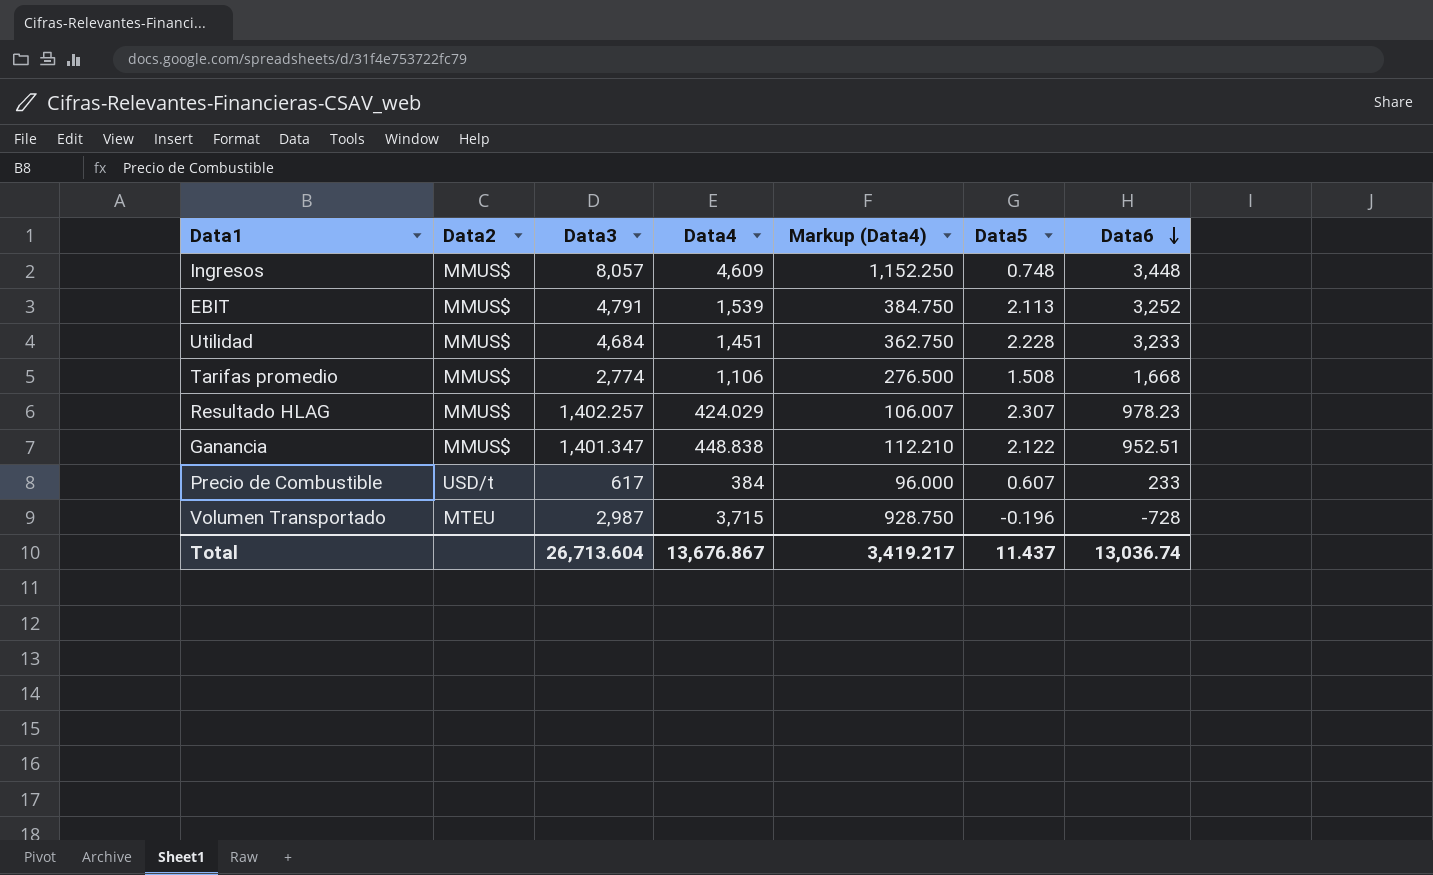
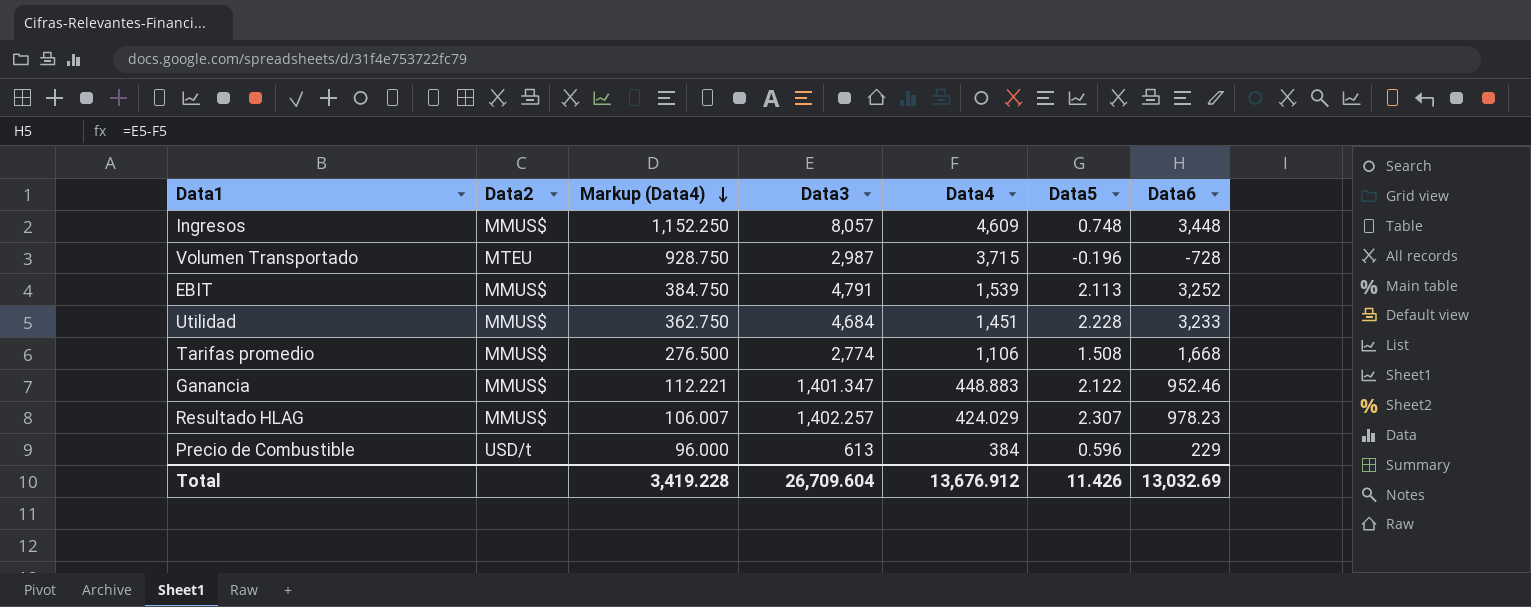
row order: Data6 descending -> Markup (Data4) descending
column Markup (Data4) | position: 5 -> 3
Ganancia | Markup (Data4): 112.210 -> 112.221
Ganancia | Data4: 448.838 -> 448.883
Ganancia | Data6: 952.51 -> 952.46
Precio de Combustible | Data3: 617 -> 613
Precio de Combustible | Data5: 0.607 -> 0.596
Precio de Combustible | Data6: 233 -> 229
Total | Markup (Data4): 3,419.217 -> 3,419.228
Total | Data3: 26,713.604 -> 26,709.604
Total | Data4: 13,676.867 -> 13,676.912
Total | Data5: 11.437 -> 11.426
Total | Data6: 13,036.74 -> 13,032.69

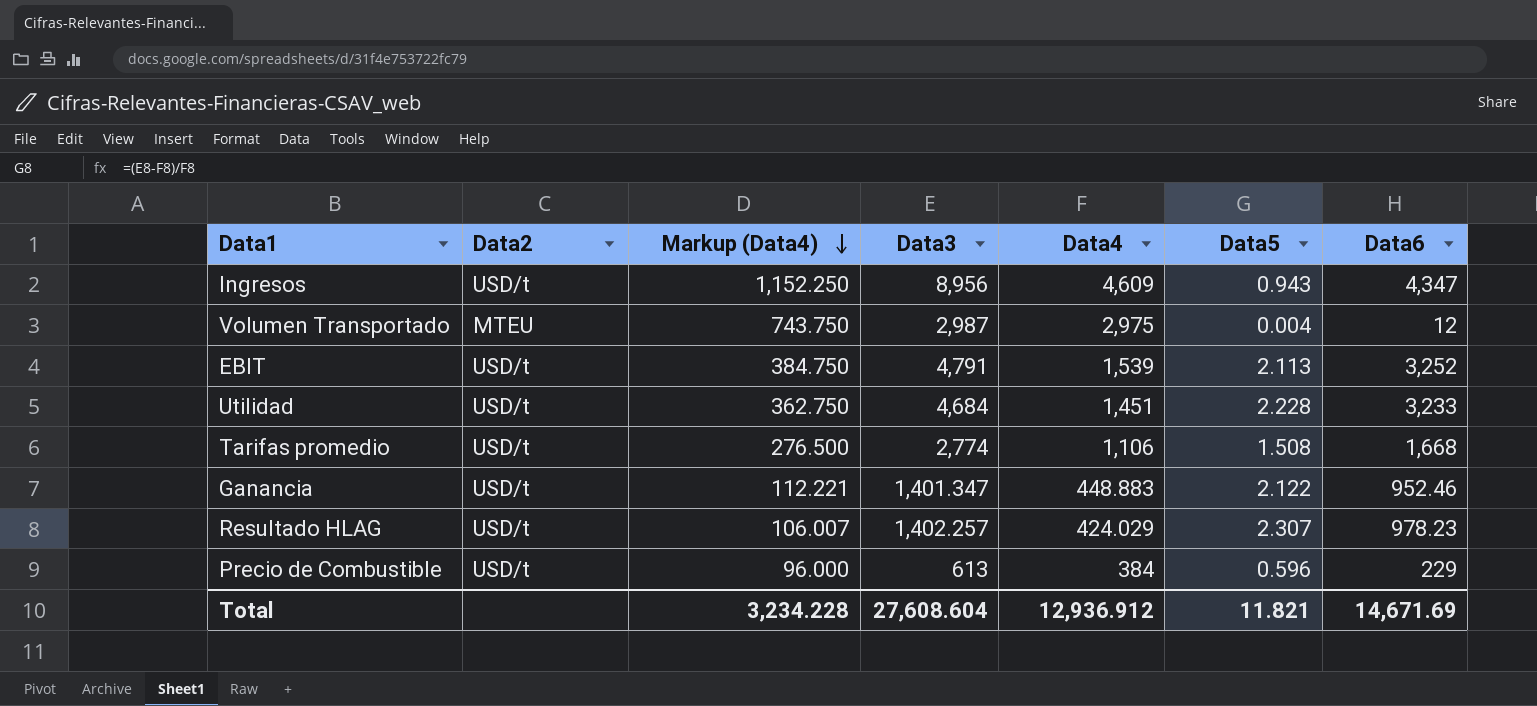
Ingresos | Data2: MMUS$ -> USD/t
Ingresos | Data3: 8,057 -> 8,956
Ingresos | Data5: 0.748 -> 0.943
Ingresos | Data6: 3,448 -> 4,347
Volumen Transportado | Markup (Data4): 928.750 -> 743.750
Volumen Transportado | Data4: 3,715 -> 2,975
Volumen Transportado | Data5: -0.196 -> 0.004
Volumen Transportado | Data6: -728 -> 12
EBIT | Data2: MMUS$ -> USD/t
Utilidad | Data2: MMUS$ -> USD/t
Tarifas promedio | Data2: MMUS$ -> USD/t
Ganancia | Data2: MMUS$ -> USD/t
Resultado HLAG | Data2: MMUS$ -> USD/t
Total | Markup (Data4): 3,419.228 -> 3,234.228
Total | Data3: 26,709.604 -> 27,608.604
Total | Data4: 13,676.912 -> 12,936.912
Total | Data5: 11.426 -> 11.821
Total | Data6: 13,032.69 -> 14,671.69

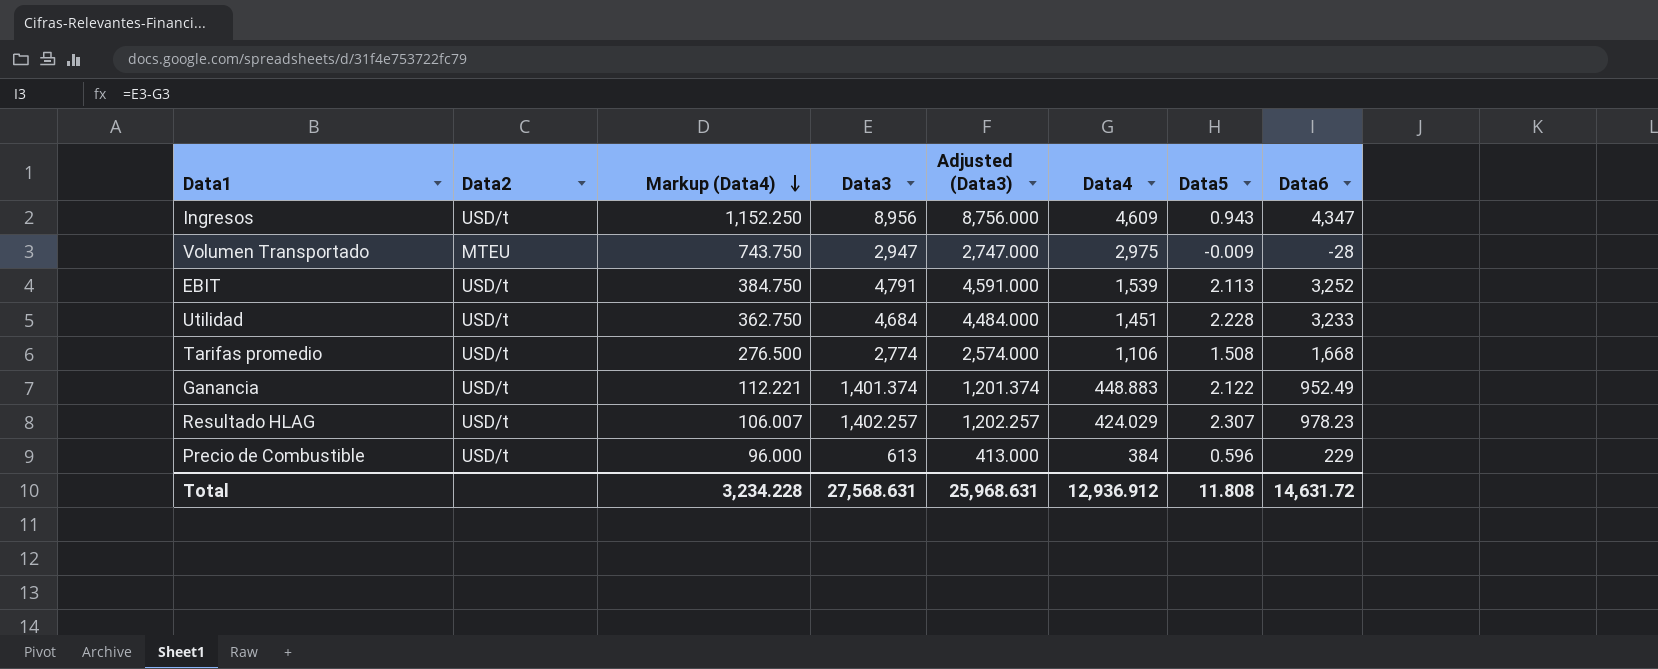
column Adjusted (Data3) | formula: none -> [Data3] - 200
Volumen Transportado | Data3: 2,987 -> 2,947
Volumen Transportado | Data5: 0.004 -> -0.009
Volumen Transportado | Data6: 12 -> -28
Ganancia | Data3: 1,401.347 -> 1,401.374
Ganancia | Data6: 952.46 -> 952.49
Total | Data3: 27,608.604 -> 27,568.631
Total | Data5: 11.821 -> 11.808
Total | Data6: 14,671.69 -> 14,631.72

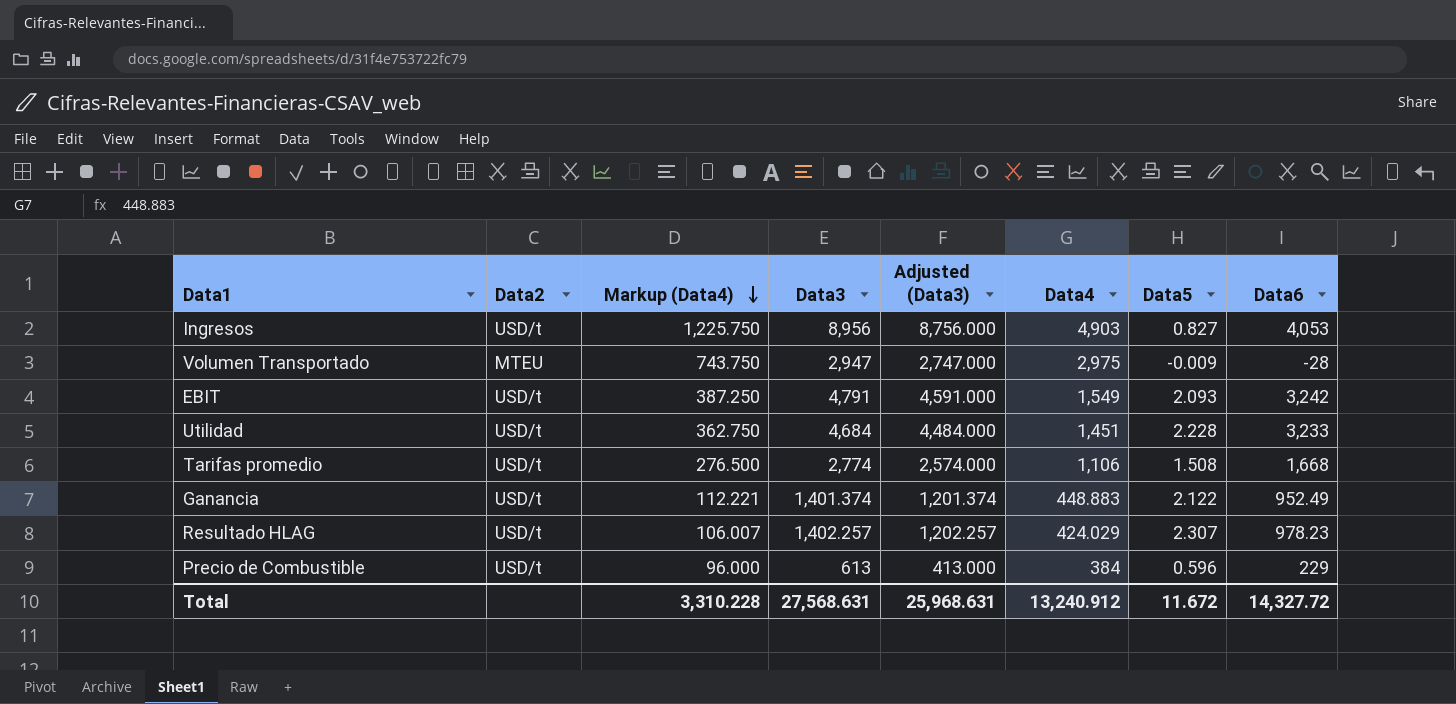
Ingresos | Markup (Data4): 1,152.250 -> 1,225.750
Ingresos | Data4: 4,609 -> 4,903
Ingresos | Data5: 0.943 -> 0.827
Ingresos | Data6: 4,347 -> 4,053
EBIT | Markup (Data4): 384.750 -> 387.250
EBIT | Data4: 1,539 -> 1,549
EBIT | Data5: 2.113 -> 2.093
EBIT | Data6: 3,252 -> 3,242
Total | Markup (Data4): 3,234.228 -> 3,310.228
Total | Data4: 12,936.912 -> 13,240.912
Total | Data5: 11.808 -> 11.672
Total | Data6: 14,631.72 -> 14,327.72

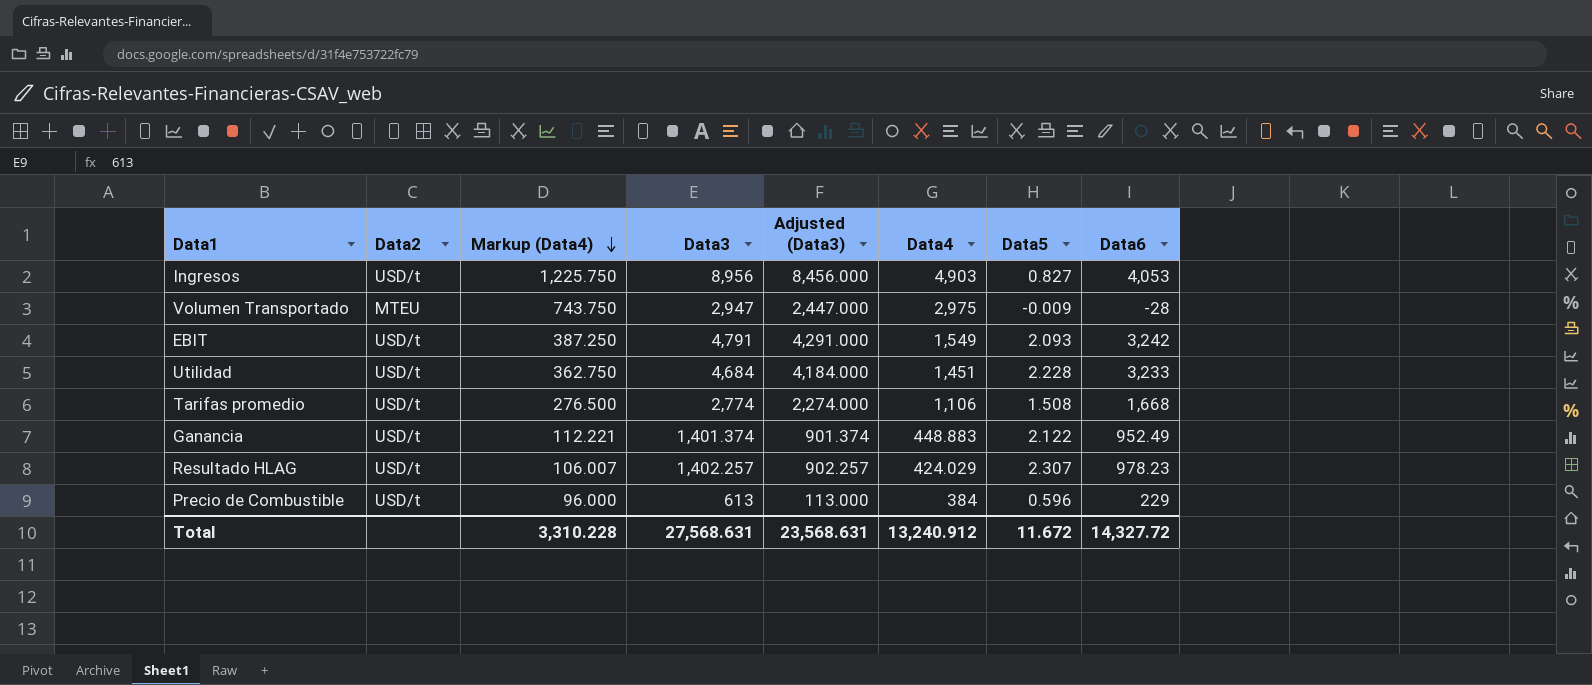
column Adjusted (Data3) | formula: [Data3] - 200 -> [Data3] - 500
Total | Adjusted (Data3): 25,968.631 -> 23,568.631

